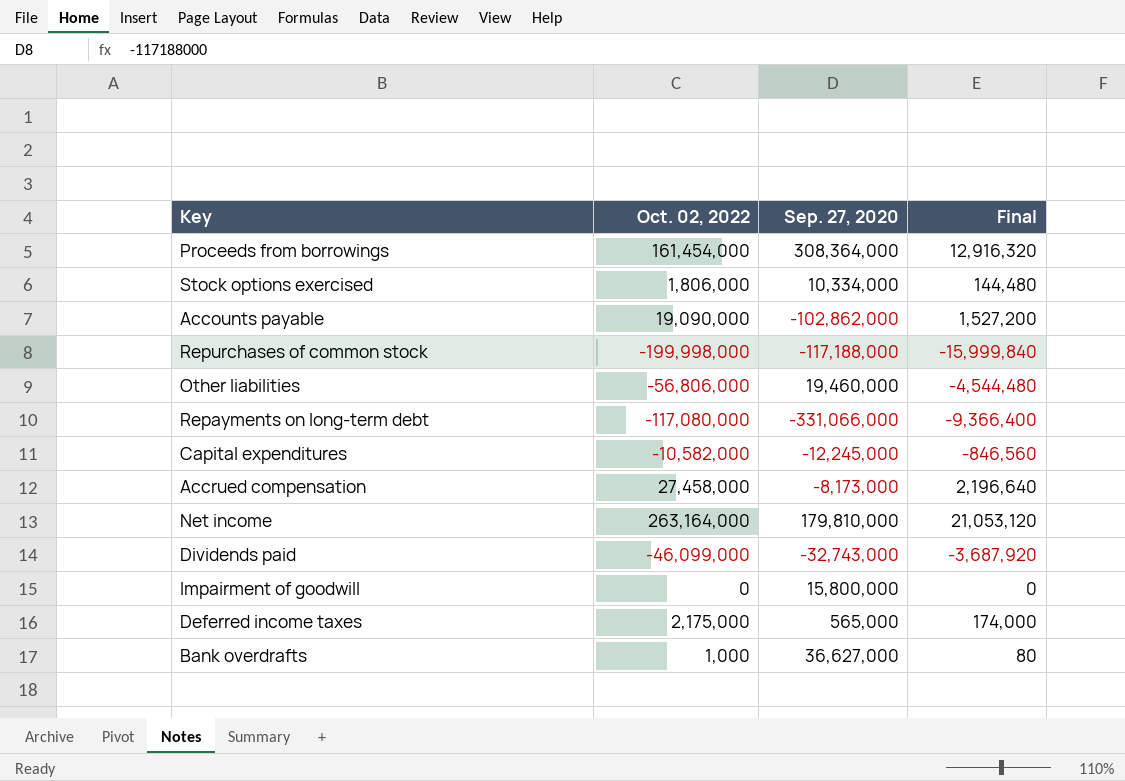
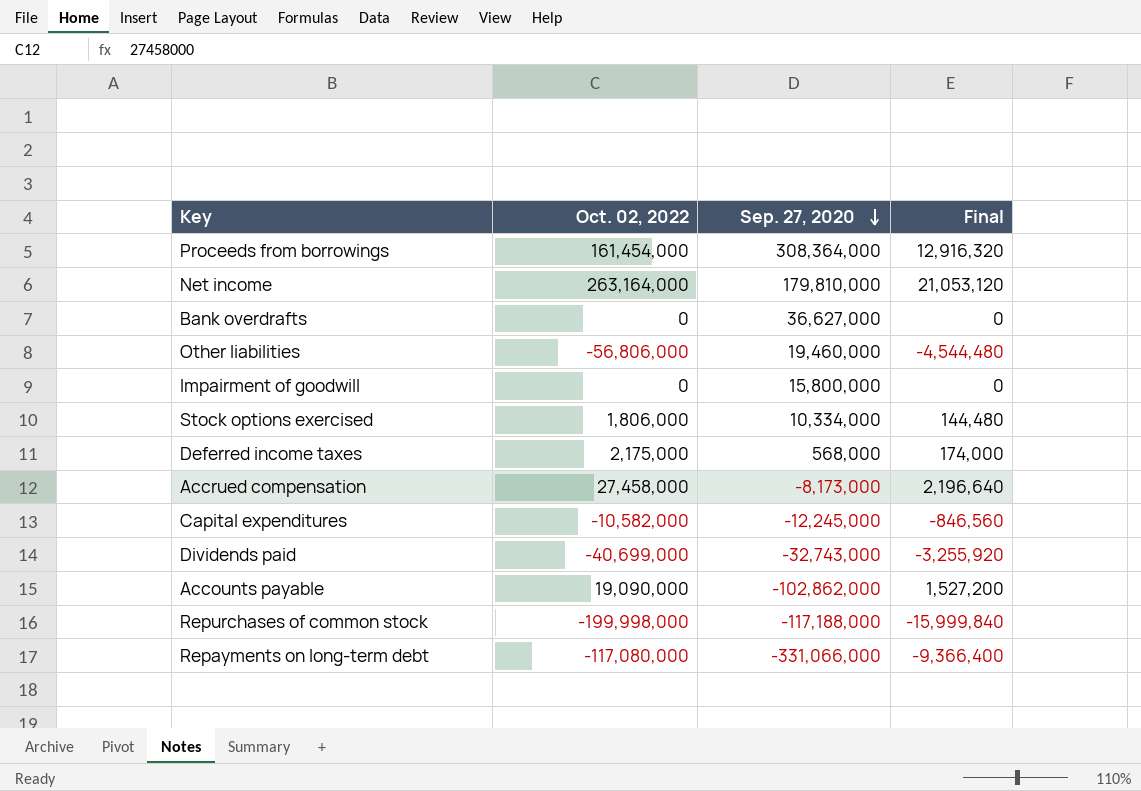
row order: none -> Sep. 27, 2020 descending
Bank overdrafts | Oct. 02, 2022: 1,000 -> 0
Bank overdrafts | Final: 80 -> 0
Deferred income taxes | Sep. 27, 2020: 565,000 -> 568,000
Dividends paid | Oct. 02, 2022: -46,099,000 -> -40,699,000
Dividends paid | Final: -3,687,920 -> -3,255,920

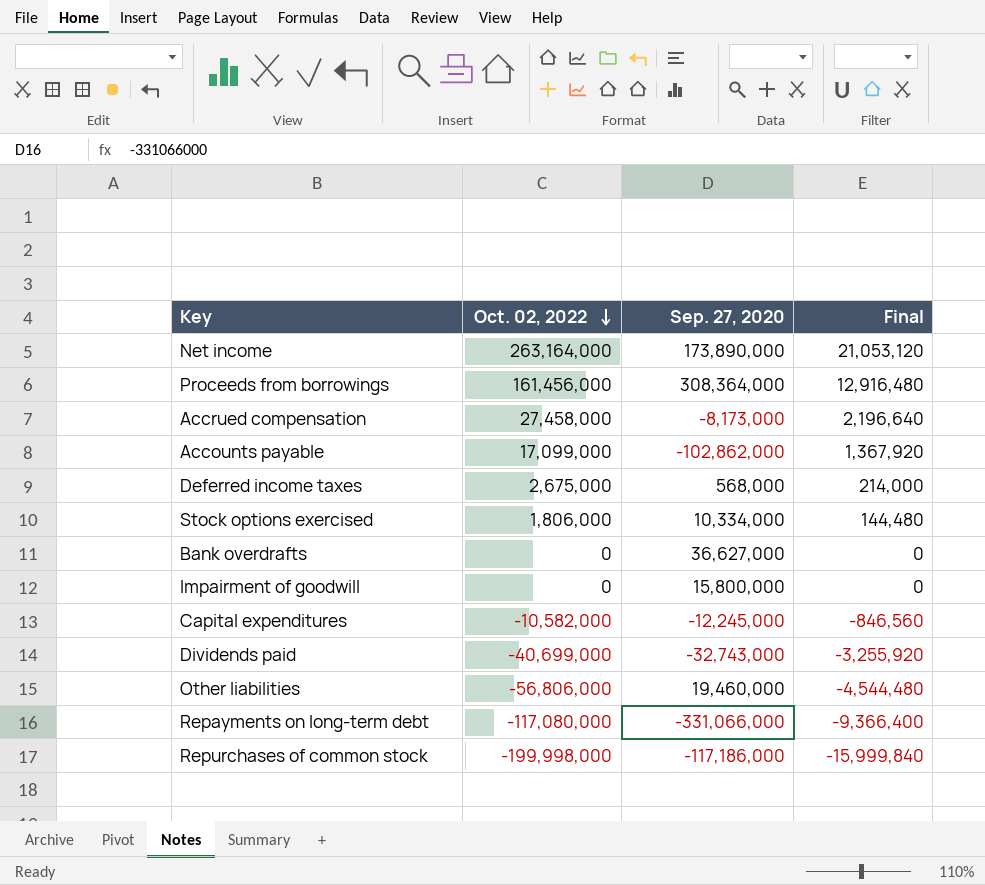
row order: Sep. 27, 2020 descending -> Oct. 02, 2022 descending
Net income | Sep. 27, 2020: 179,810,000 -> 173,890,000
Proceeds from borrowings | Oct. 02, 2022: 161,454,000 -> 161,456,000
Proceeds from borrowings | Final: 12,916,320 -> 12,916,480
Accounts payable | Oct. 02, 2022: 19,090,000 -> 17,099,000
Accounts payable | Final: 1,527,200 -> 1,367,920
Deferred income taxes | Oct. 02, 2022: 2,175,000 -> 2,675,000
Deferred income taxes | Final: 174,000 -> 214,000
Repurchases of common stock | Sep. 27, 2020: -117,188,000 -> -117,186,000

